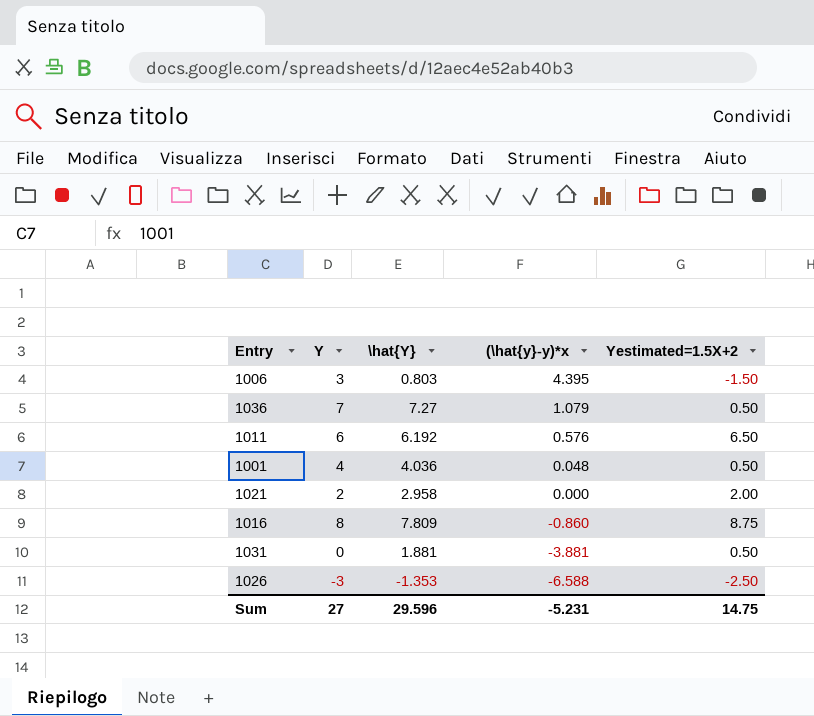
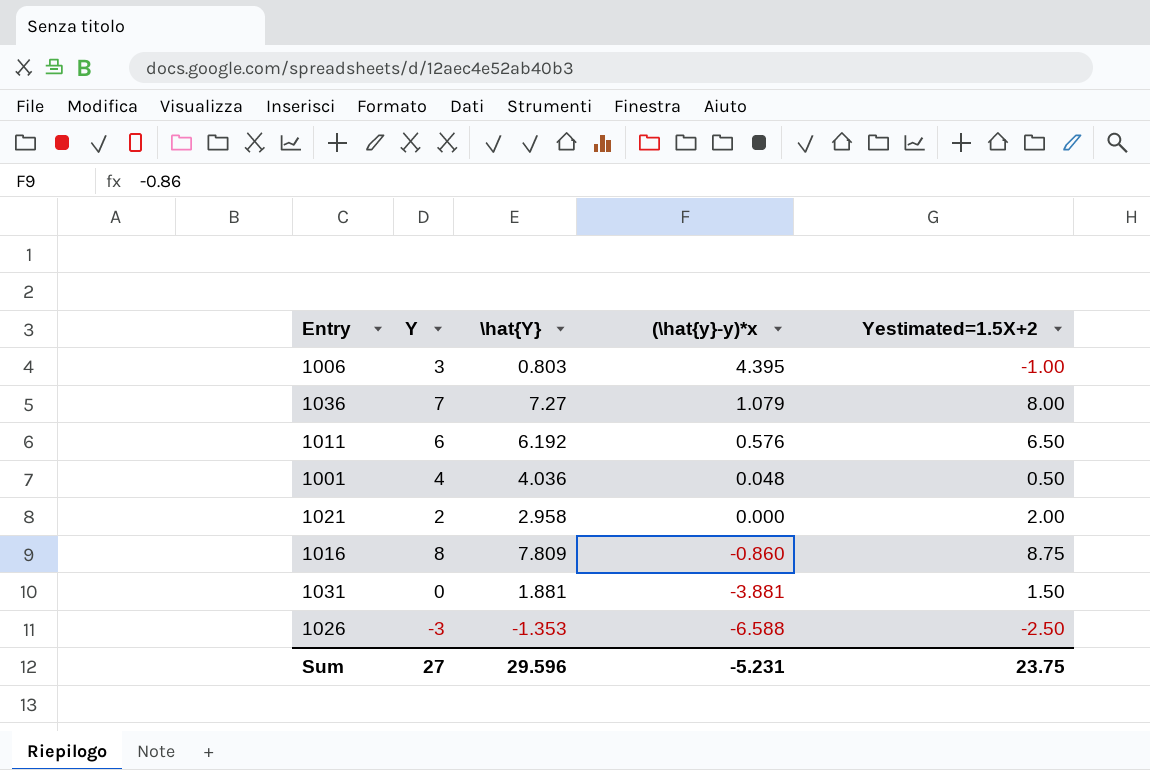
1006 | Yestimated=1.5X+2: -1.50 -> -1.00
1036 | Yestimated=1.5X+2: 0.50 -> 8.00
1031 | Yestimated=1.5X+2: 0.50 -> 1.50
Sum | Yestimated=1.5X+2: 14.75 -> 23.75

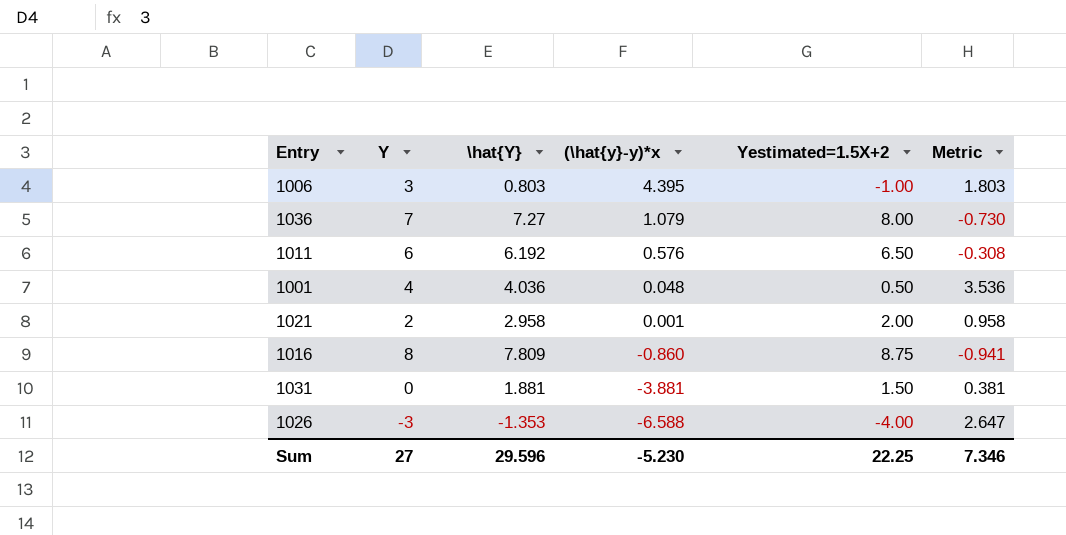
column Metric | formula: none -> [\hat{Y}] - [Yestimated=1.5X+2]
1021 | (\hat{y}-y)*x: 0.000 -> 0.001
1026 | Yestimated=1.5X+2: -2.50 -> -4.00
Sum | (\hat{y}-y)*x: -5.231 -> -5.230
Sum | Yestimated=1.5X+2: 23.75 -> 22.25

